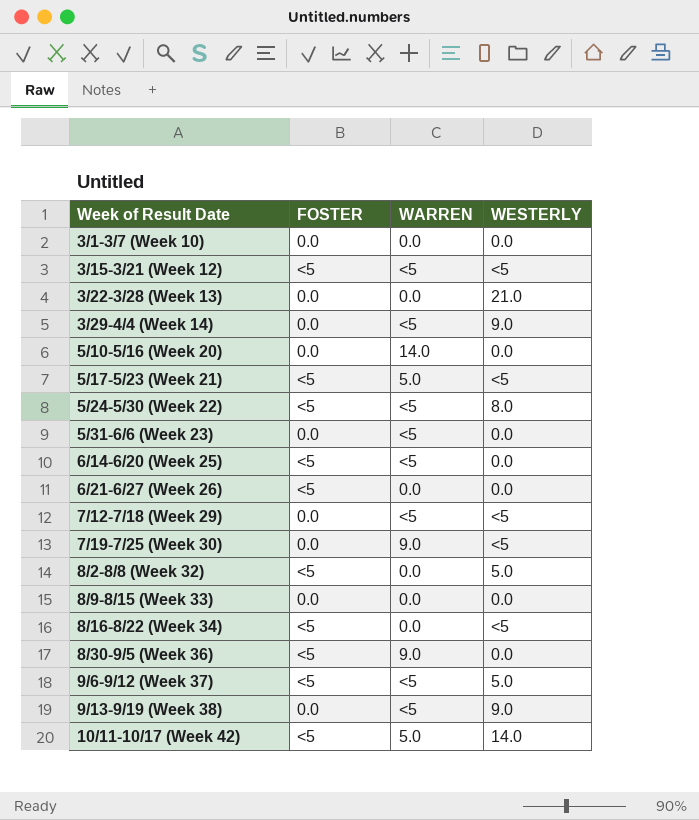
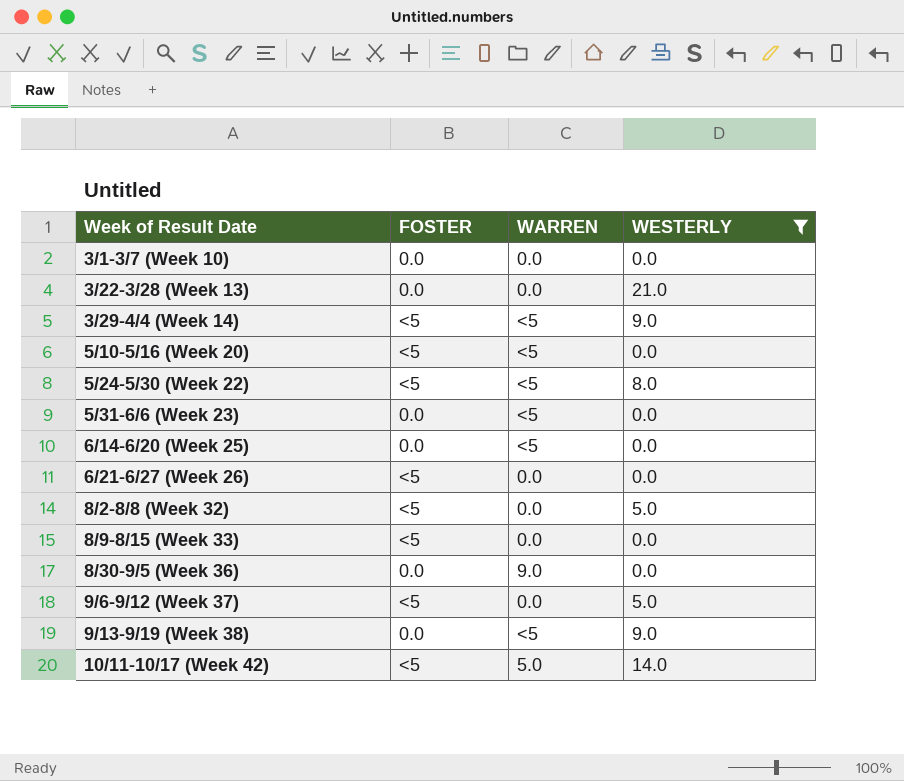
filter: none -> WESTERLY != <5
3/29-4/4 (Week 14) | FOSTER: 0.0 -> <5
5/10-5/16 (Week 20) | FOSTER: 0.0 -> <5
5/10-5/16 (Week 20) | WARREN: 14.0 -> <5
6/14-6/20 (Week 25) | FOSTER: <5 -> 0.0
8/9-8/15 (Week 33) | FOSTER: 0.0 -> <5
8/30-9/5 (Week 36) | FOSTER: <5 -> 0.0
9/6-9/12 (Week 37) | WARREN: <5 -> 0.0

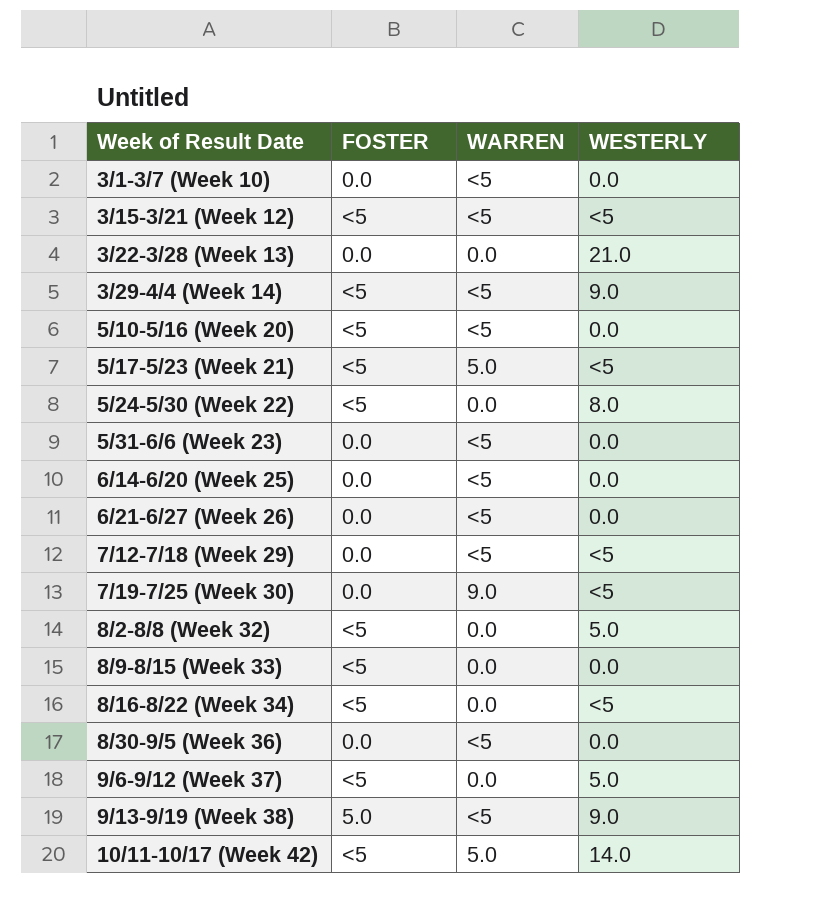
filter: WESTERLY != <5 -> none
3/1-3/7 (Week 10) | WARREN: 0.0 -> <5
5/24-5/30 (Week 22) | WARREN: <5 -> 0.0
6/21-6/27 (Week 26) | FOSTER: <5 -> 0.0
6/21-6/27 (Week 26) | WARREN: 0.0 -> <5
8/30-9/5 (Week 36) | WARREN: 9.0 -> <5
9/13-9/19 (Week 38) | FOSTER: 0.0 -> 5.0

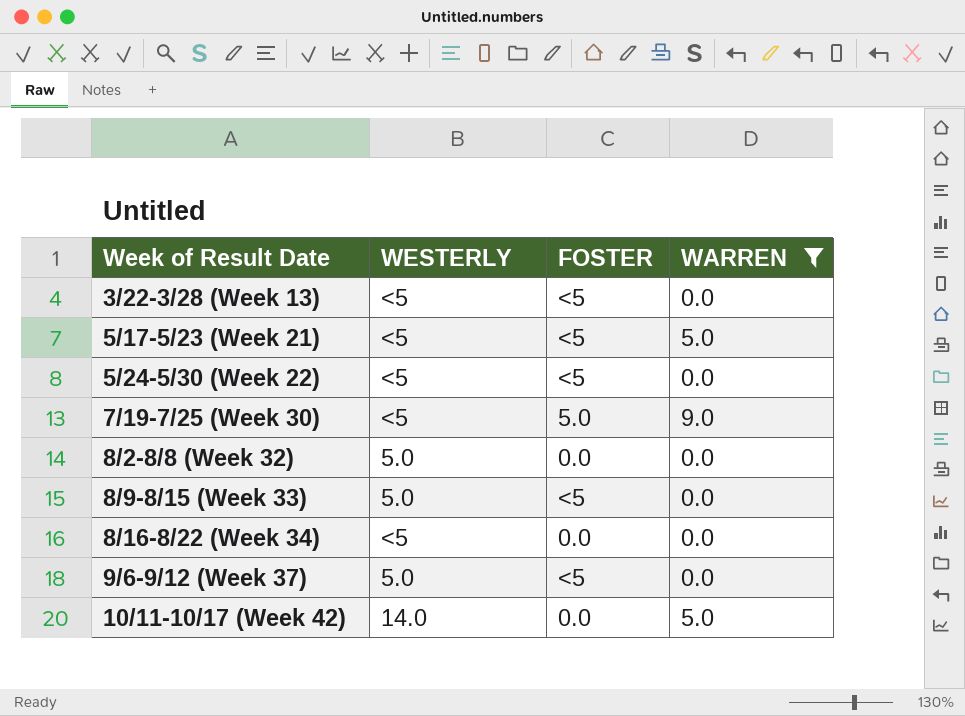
filter: none -> WARREN != <5
column WESTERLY | position: 4 -> 2
3/22-3/28 (Week 13) | WESTERLY: 21.0 -> <5
3/22-3/28 (Week 13) | FOSTER: 0.0 -> <5
5/24-5/30 (Week 22) | WESTERLY: 8.0 -> <5
7/19-7/25 (Week 30) | FOSTER: 0.0 -> 5.0
8/2-8/8 (Week 32) | FOSTER: <5 -> 0.0
8/9-8/15 (Week 33) | WESTERLY: 0.0 -> 5.0
8/16-8/22 (Week 34) | FOSTER: <5 -> 0.0
10/11-10/17 (Week 42) | FOSTER: <5 -> 0.0

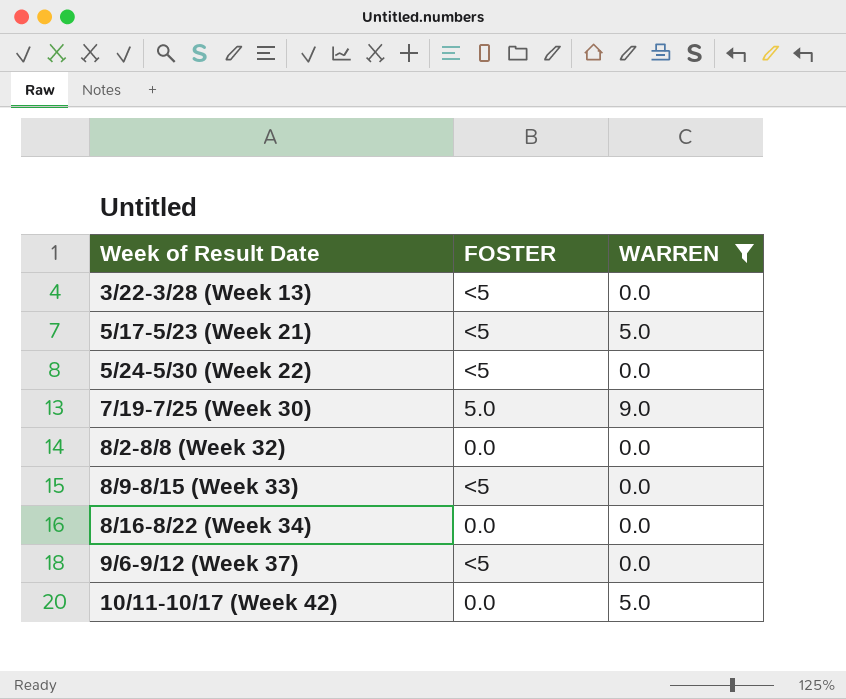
column WESTERLY | position: 2 -> none

